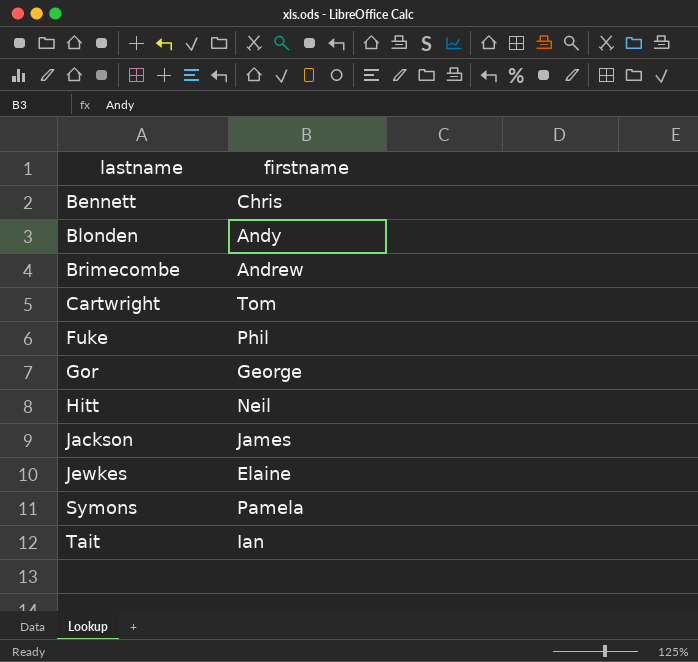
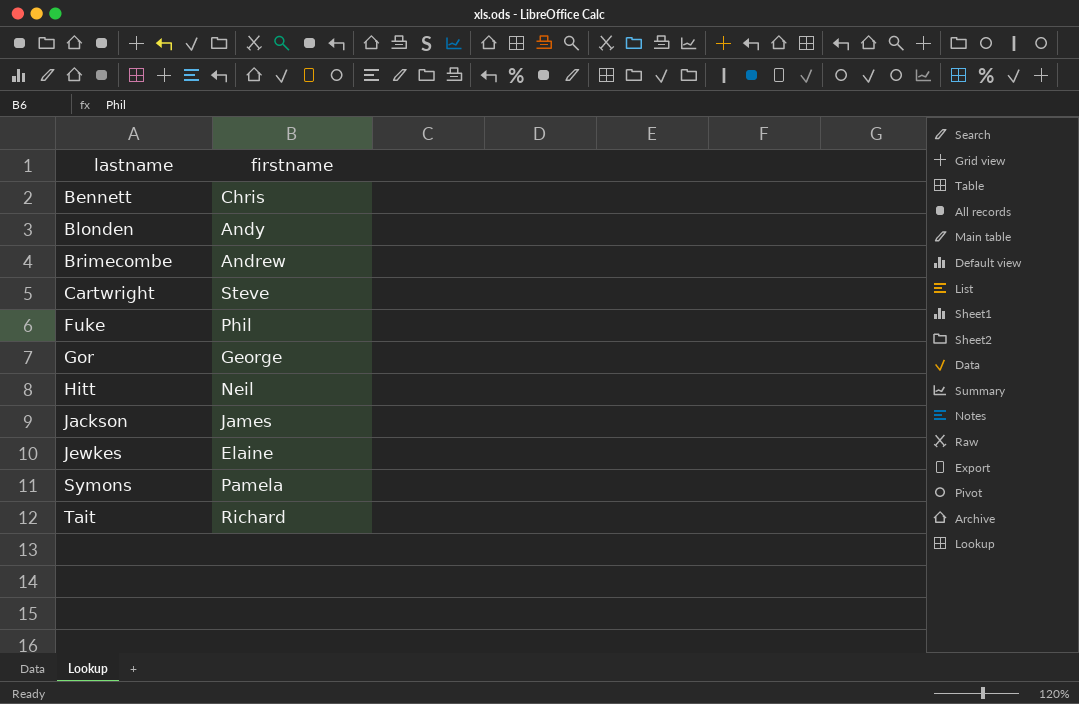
Cartwright | firstname: Tom -> Steve
Tait | firstname: Ian -> Richard

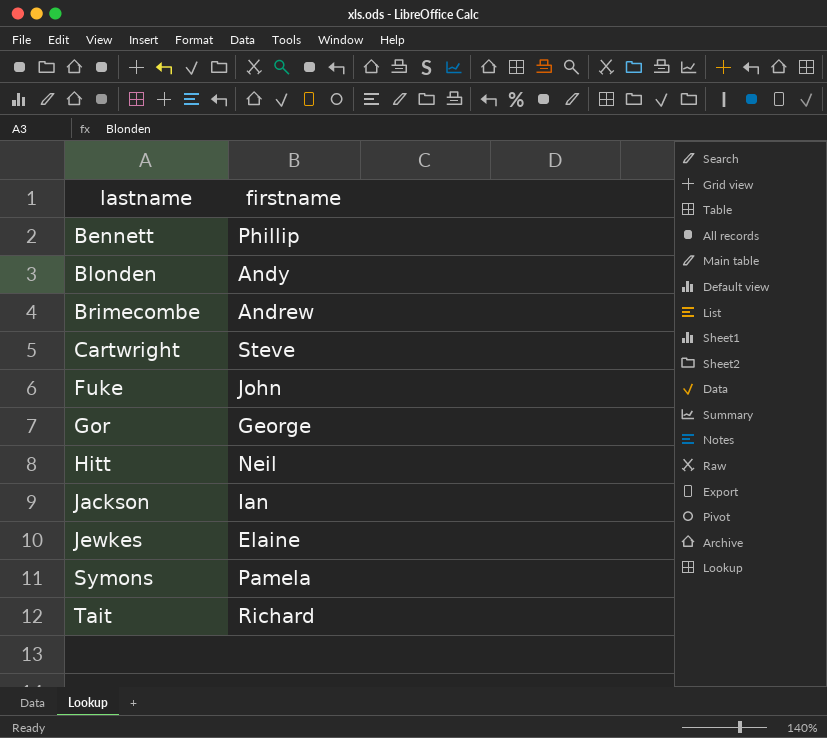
Bennett | firstname: Chris -> Phillip
Fuke | firstname: Phil -> John
Jackson | firstname: James -> Ian

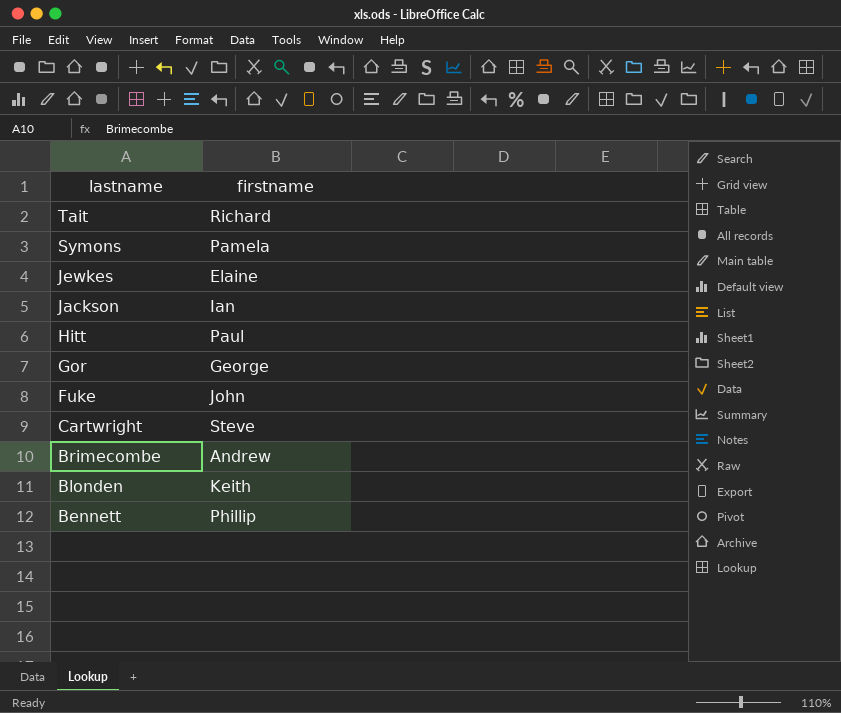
row order: lastname ascending -> lastname descending
Hitt | firstname: Neil -> Paul
Blonden | firstname: Andy -> Keith

